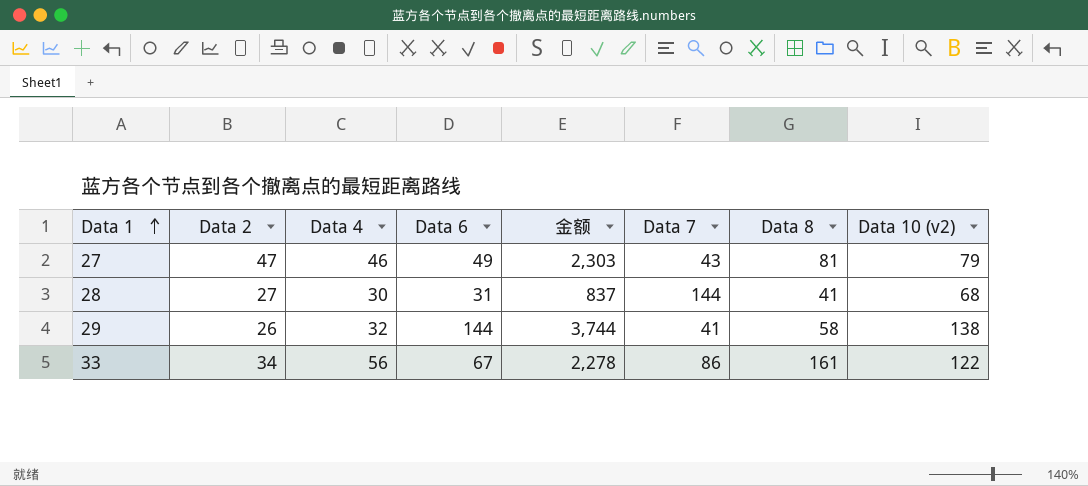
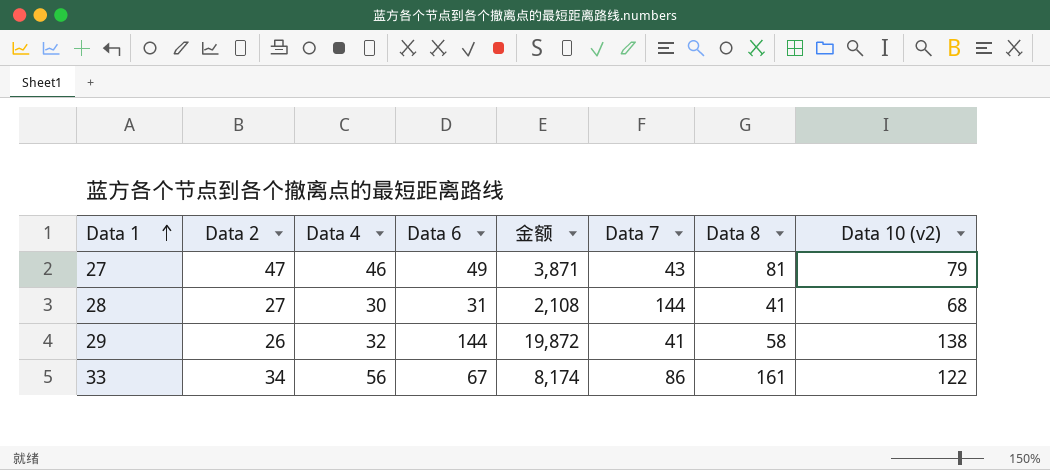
column 金额 | formula: [Data 2] * [Data 6] -> [Data 6] * [Data 10 (v2)]

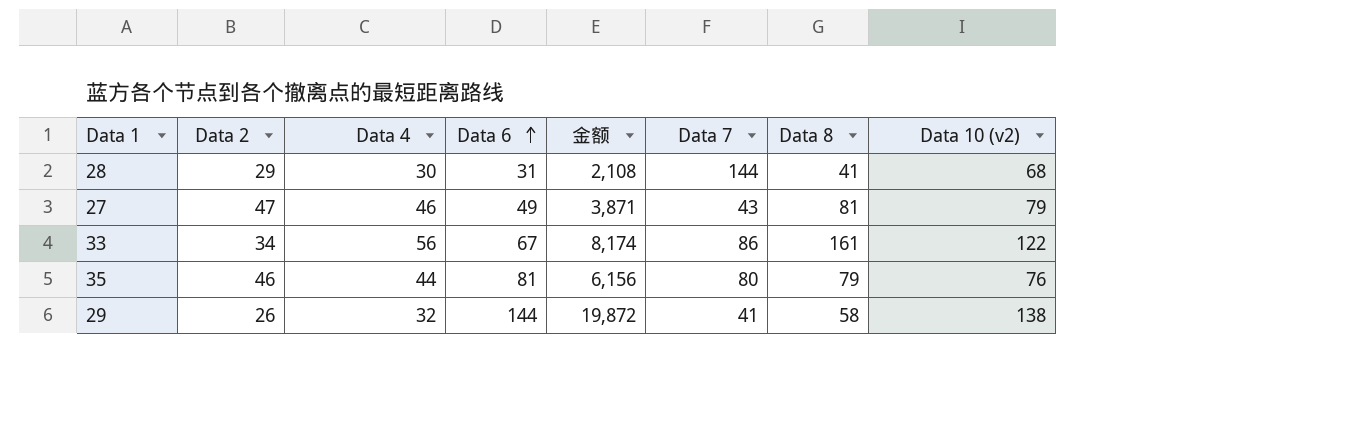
row order: Data 1 ascending -> Data 6 ascending
28 | Data 2: 27 -> 29
row 35: none -> 46 | 44 | 81 | 6,156 | 80 | 79 | 76

